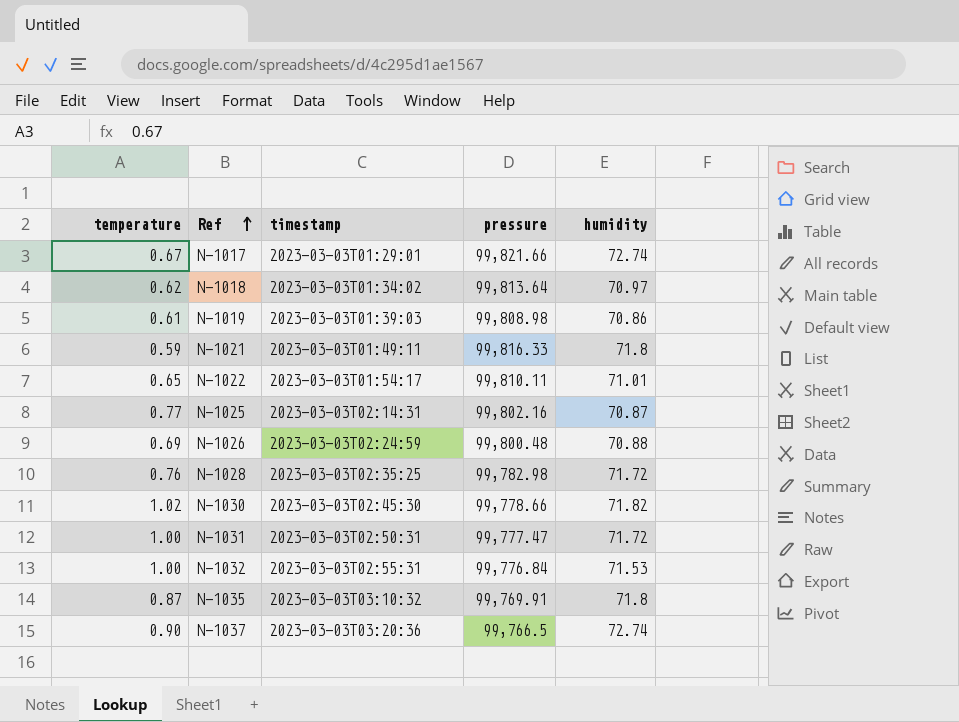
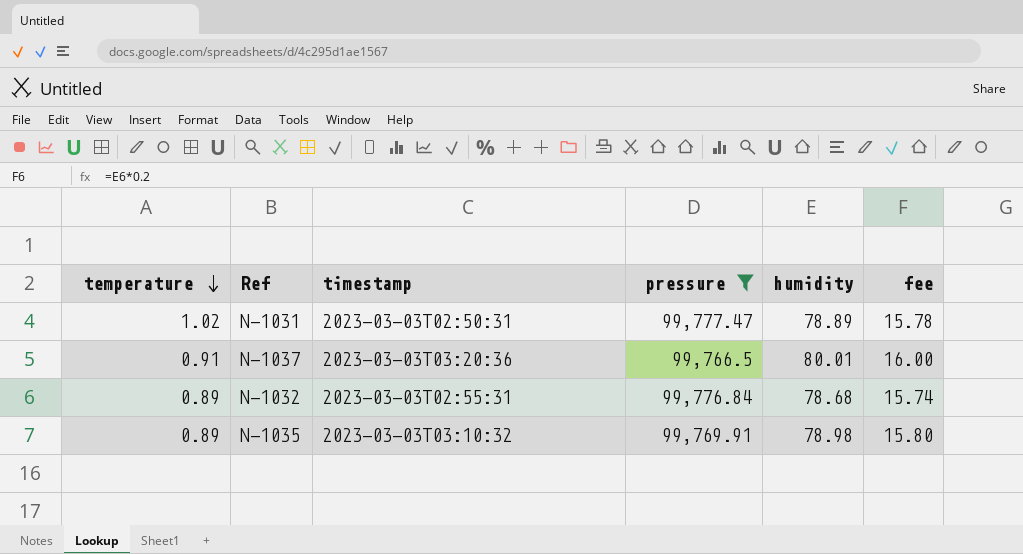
filter: none -> pressure <= 99,777.47
row order: Ref ascending -> temperature descending
column fee | formula: none -> [humidity] * 0.2
N-1031 | temperature: 1.00 -> 1.02
N-1031 | humidity: 71.72 -> 78.89
N-1037 | temperature: 0.90 -> 0.91
N-1037 | humidity: 72.74 -> 80.01
N-1032 | temperature: 1.00 -> 0.89
N-1032 | humidity: 71.53 -> 78.68
N-1035 | temperature: 0.87 -> 0.89
N-1035 | humidity: 71.8 -> 78.98

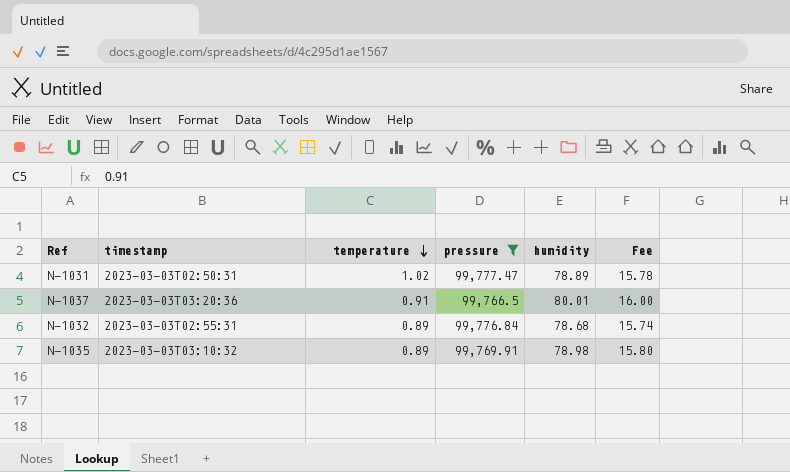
column temperature | position: 1 -> 3
column name: fee -> Fee

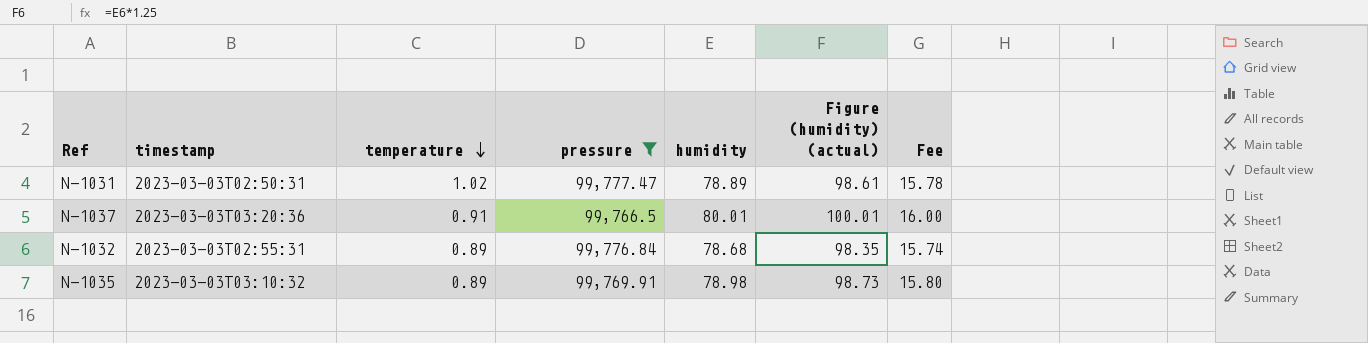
column Figure (humidity) (actual) | formula: none -> [humidity] * 1.25

